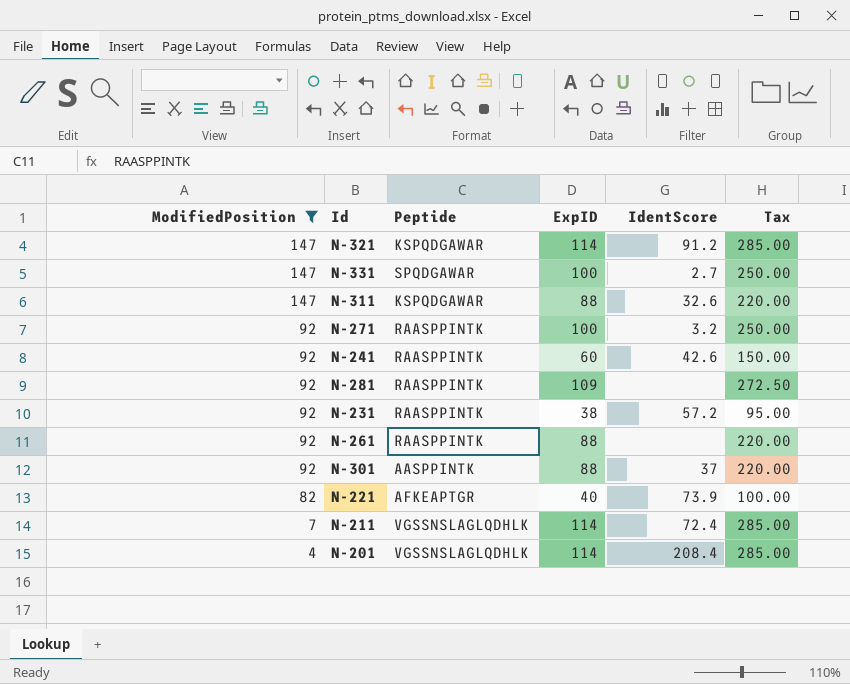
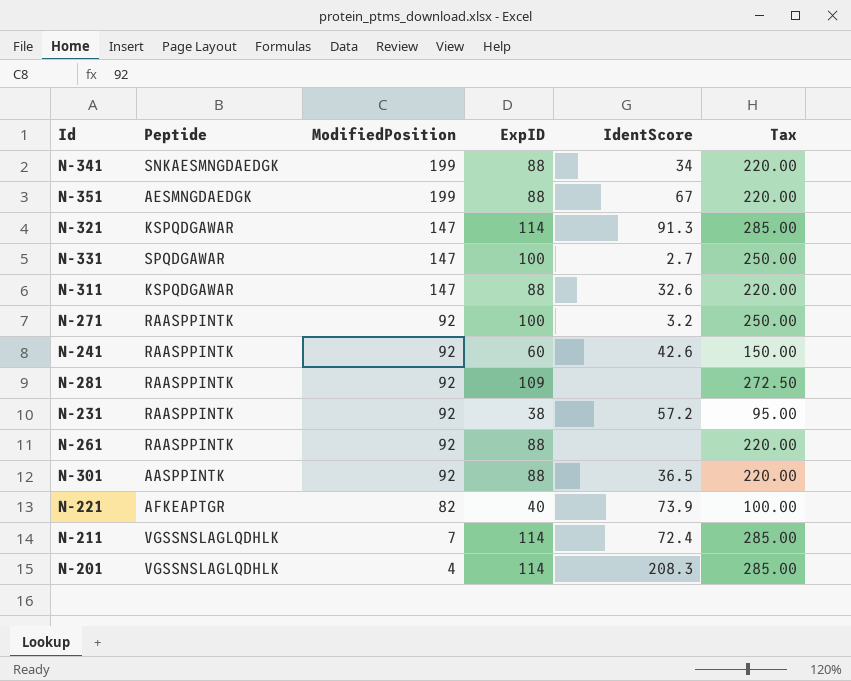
filter: ModifiedPosition != 199 -> none
column ModifiedPosition | position: 1 -> 3
N-321 | IdentScore: 91.2 -> 91.3
N-301 | IdentScore: 37 -> 36.5
N-201 | IdentScore: 208.4 -> 208.3

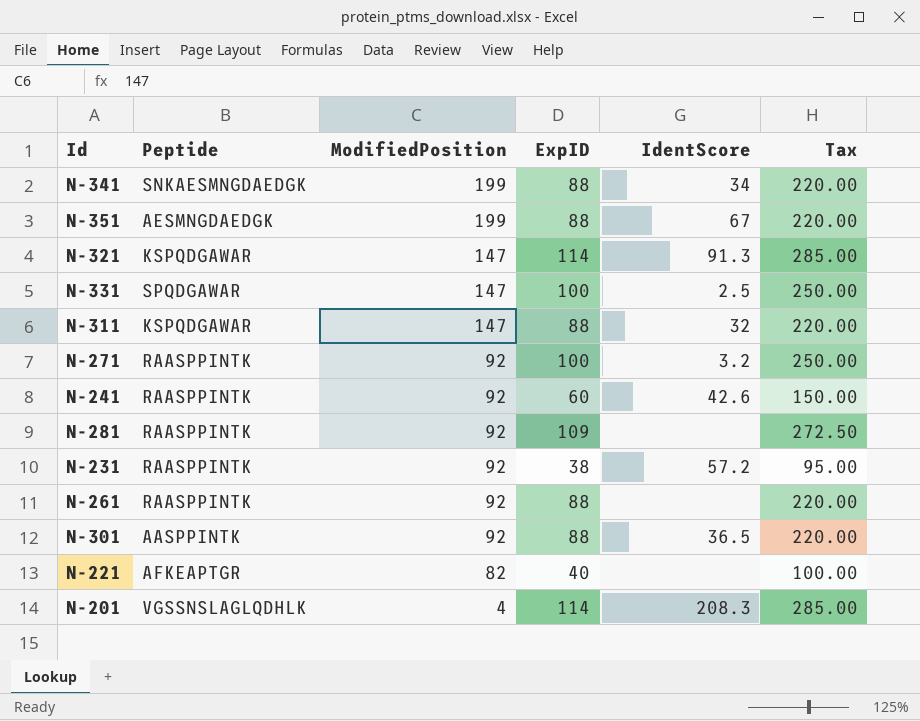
row N-211: VGSSNSLAGLQDHLK | 7 | 114 | 72.4 | 285.00 -> none
N-331 | IdentScore: 2.7 -> 2.5
N-311 | IdentScore: 32.6 -> 32
N-221 | IdentScore: 73.9 -> none

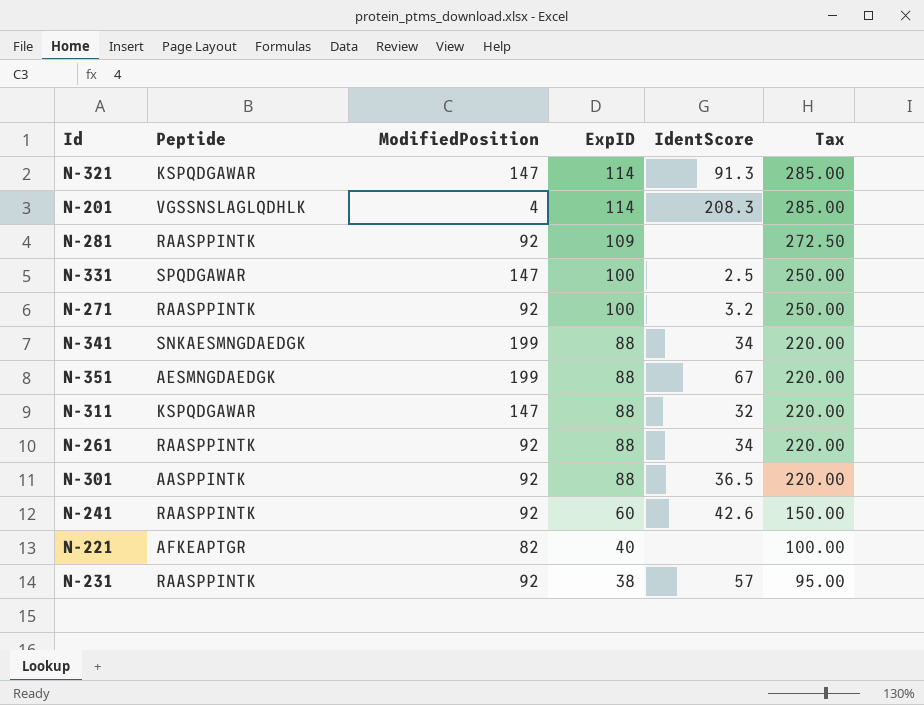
row order: ModifiedPosition descending -> ExpID descending
N-261 | IdentScore: none -> 34
N-231 | IdentScore: 57.2 -> 57

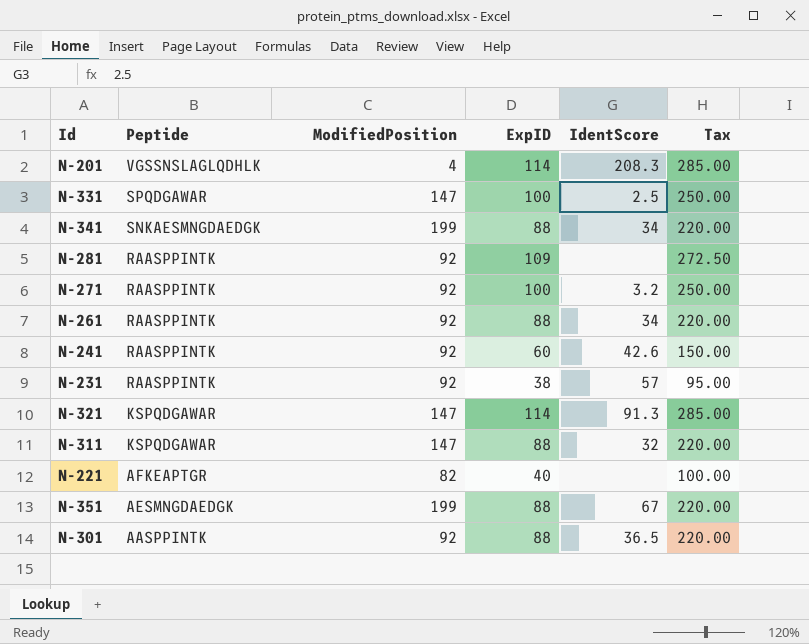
row order: ExpID descending -> Peptide descending

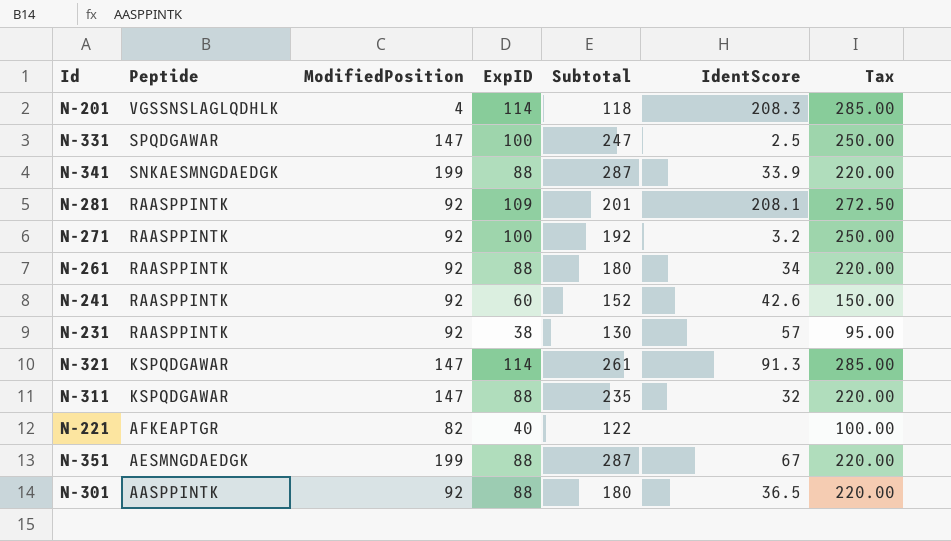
column Subtotal | formula: none -> [ModifiedPosition] + [ExpID]
N-341 | IdentScore: 34 -> 33.9
N-281 | IdentScore: none -> 208.1

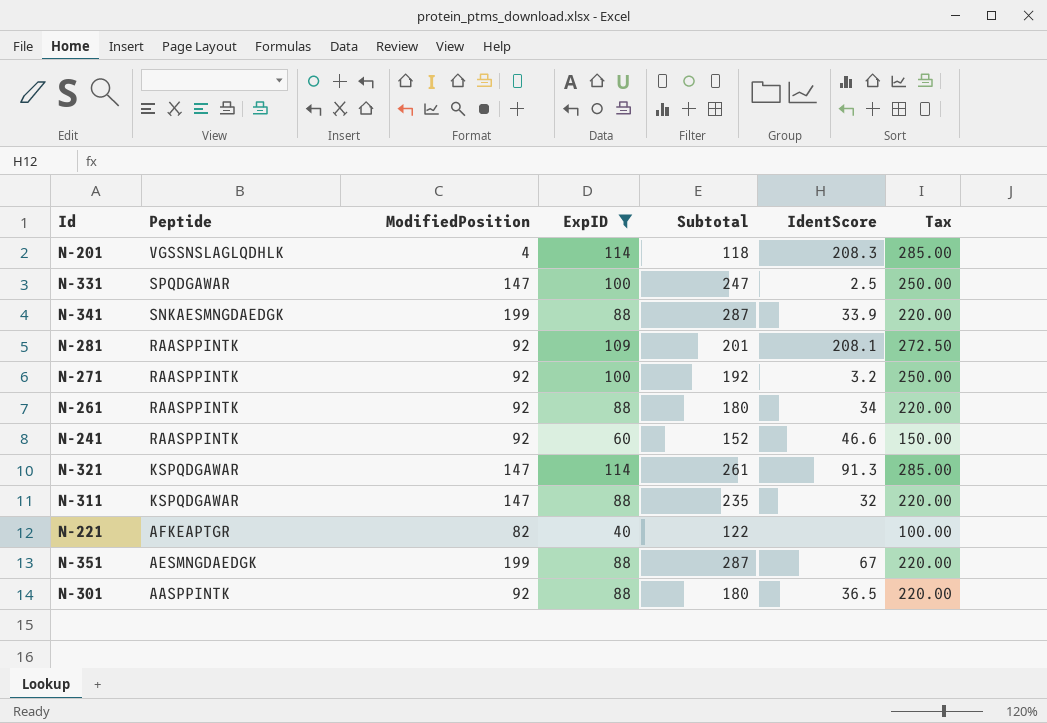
filter: none -> ExpID != 38
N-241 | IdentScore: 42.6 -> 46.6

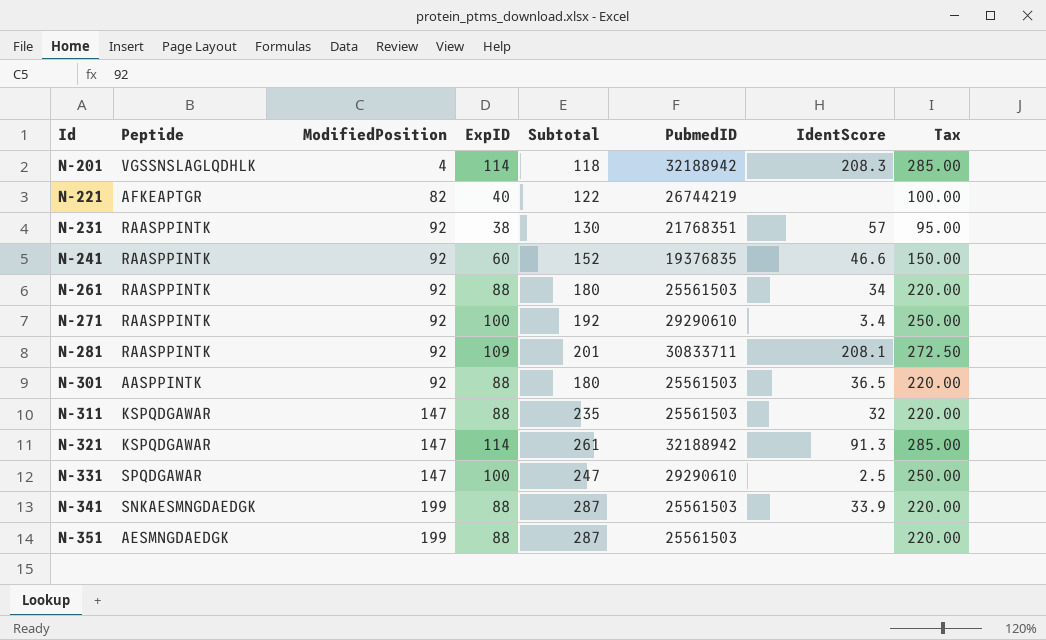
filter: ExpID != 38 -> none
row order: Peptide descending -> Id ascending
column PubmedID | position: none -> 6
N-271 | IdentScore: 3.2 -> 3.4
N-351 | IdentScore: 67 -> none

